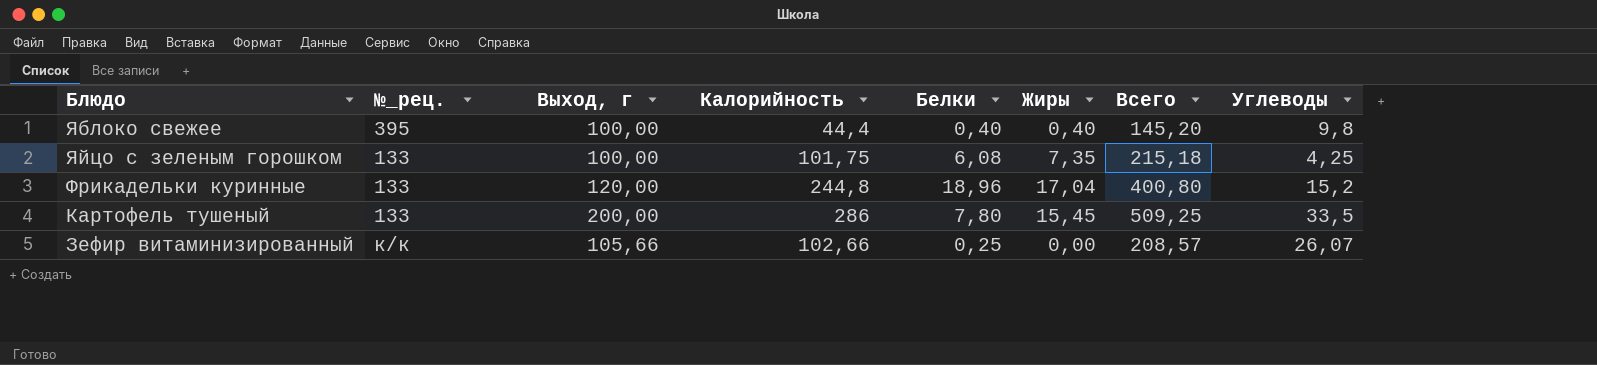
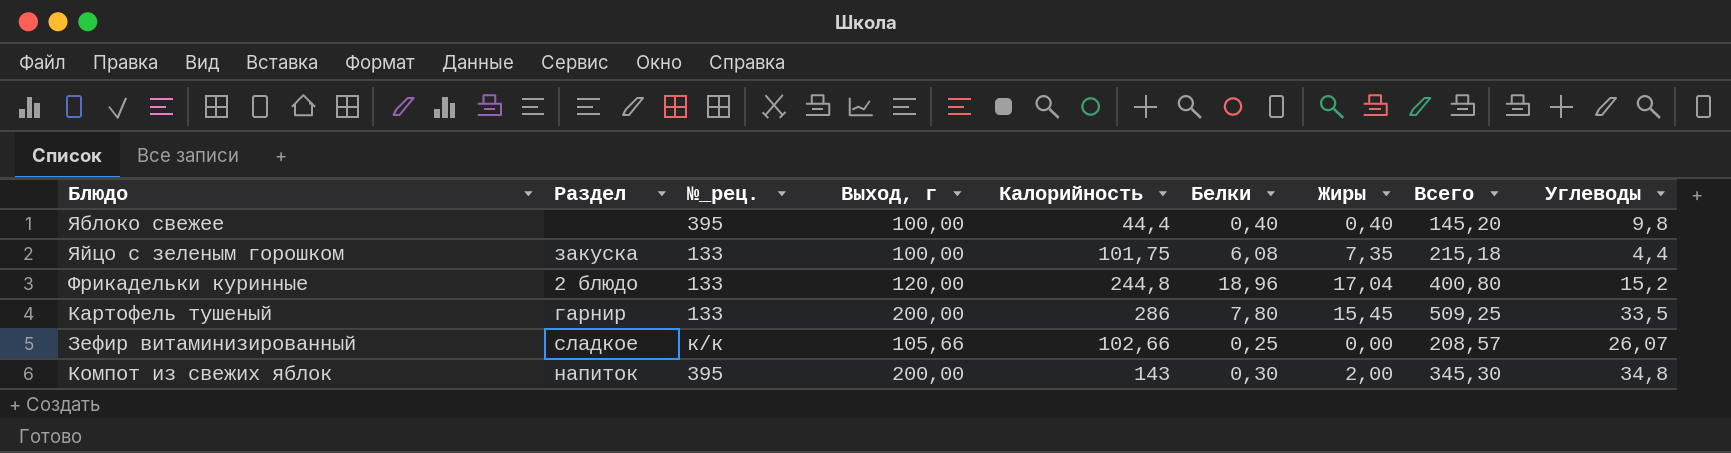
column Раздел | position: none -> 2
Яйцо с зеленым горошком | Углеводы: 4,25 -> 4,4
row Компот из свежих яблок: none -> напиток | 395 | 200,00 | 143 | 0,30 | 2,00 | 345,30 | 34,8

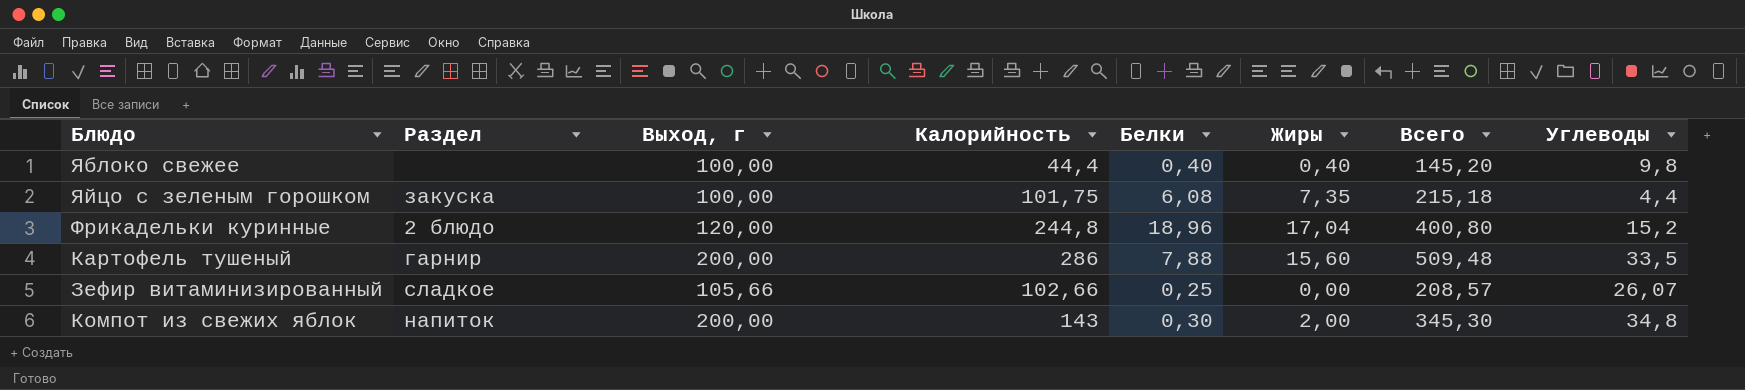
column №_рец. | position: 3 -> none
Картофель тушеный | Белки: 7,80 -> 7,88
Картофель тушеный | Жиры: 15,45 -> 15,60
Картофель тушеный | Всего: 509,25 -> 509,48

